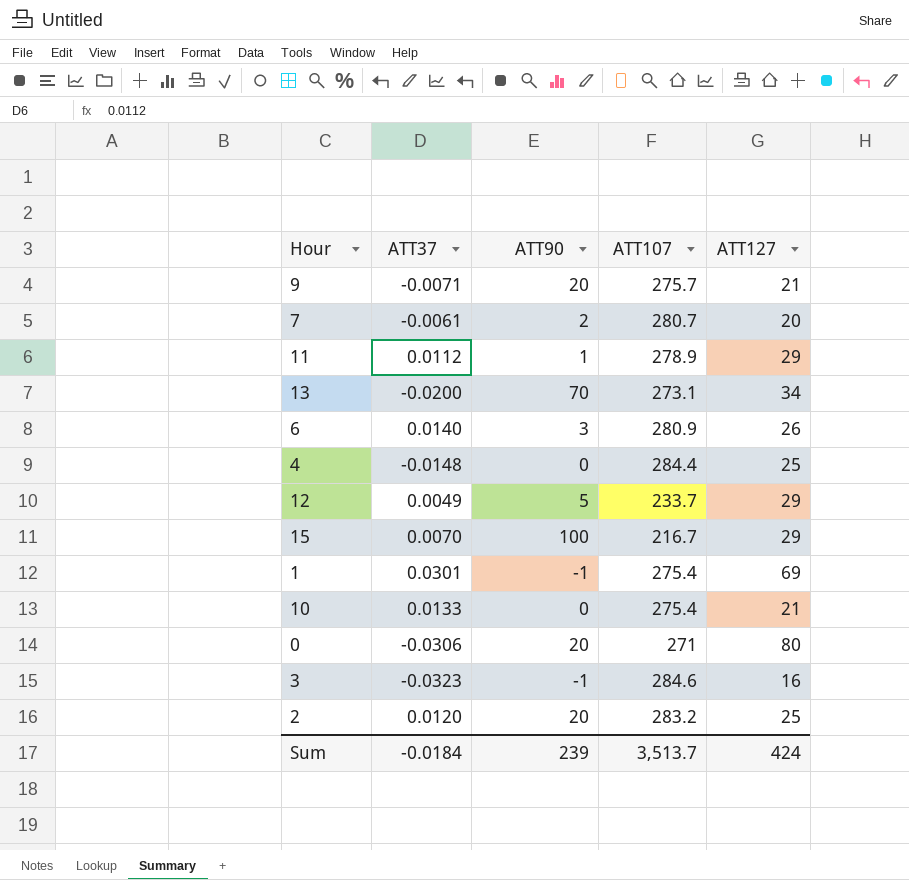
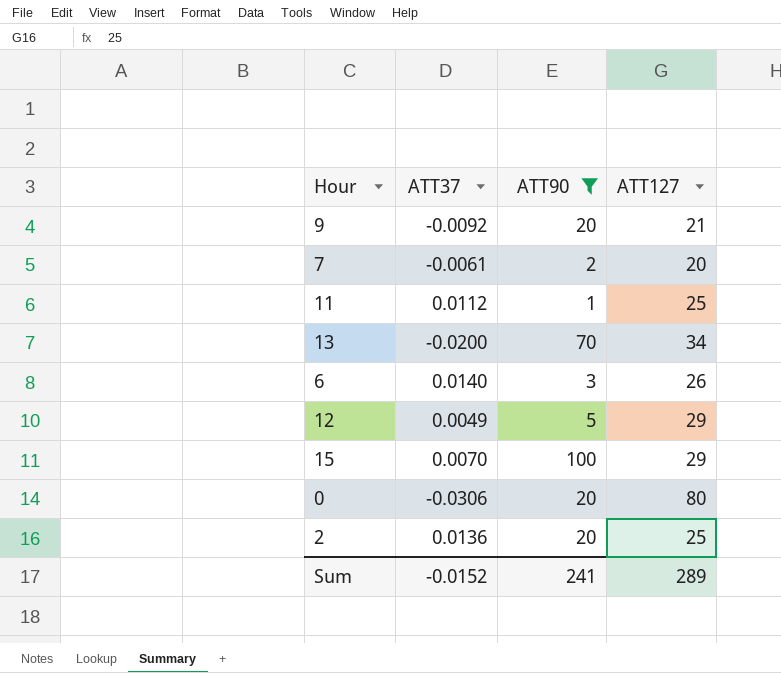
filter: none -> ATT90 >= 1
column ATT107 | position: 4 -> none
9 | ATT37: -0.0071 -> -0.0092
11 | ATT127: 29 -> 25
2 | ATT37: 0.0120 -> 0.0136
Sum | ATT37: -0.0184 -> -0.0152
Sum | ATT90: 239 -> 241
Sum | ATT127: 424 -> 289

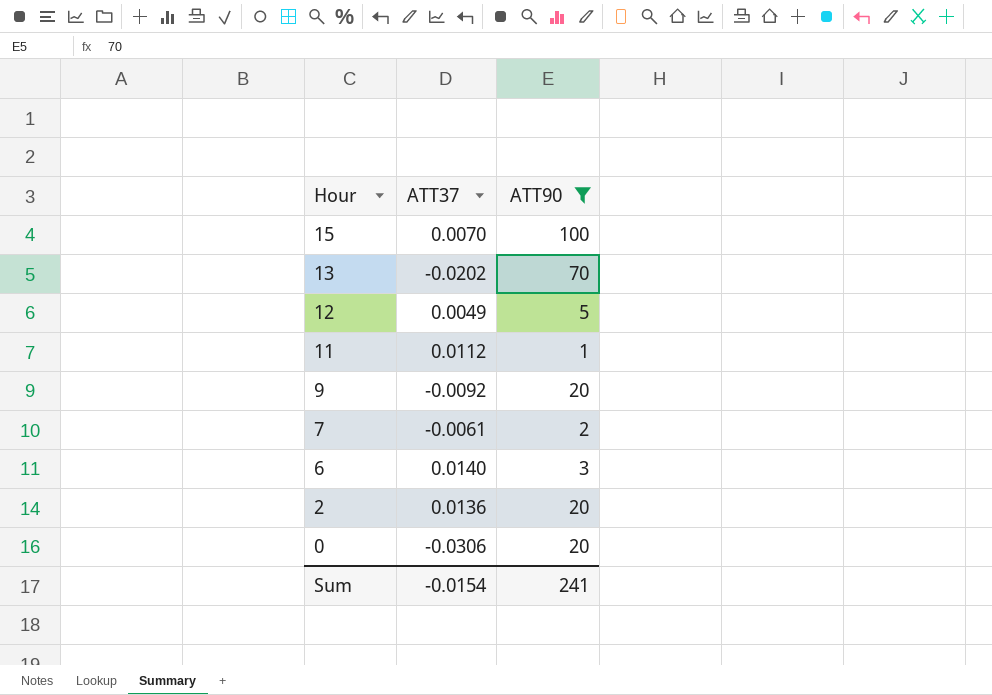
row order: none -> Hour descending
column ATT127 | position: 4 -> none
13 | ATT37: -0.0200 -> -0.0202
Sum | ATT37: -0.0152 -> -0.0154

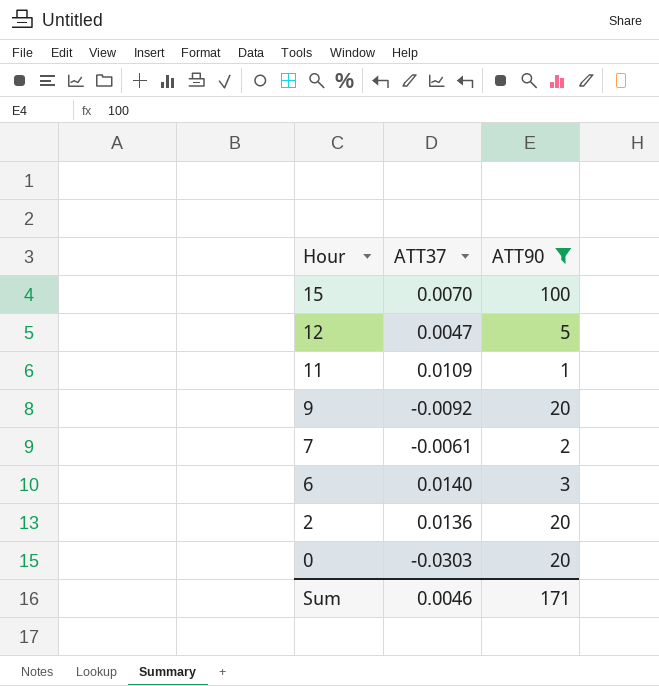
row 13: -0.0202 | 70 -> none
12 | ATT37: 0.0049 -> 0.0047
11 | ATT37: 0.0112 -> 0.0109
0 | ATT37: -0.0306 -> -0.0303
Sum | ATT37: -0.0154 -> 0.0046
Sum | ATT90: 241 -> 171

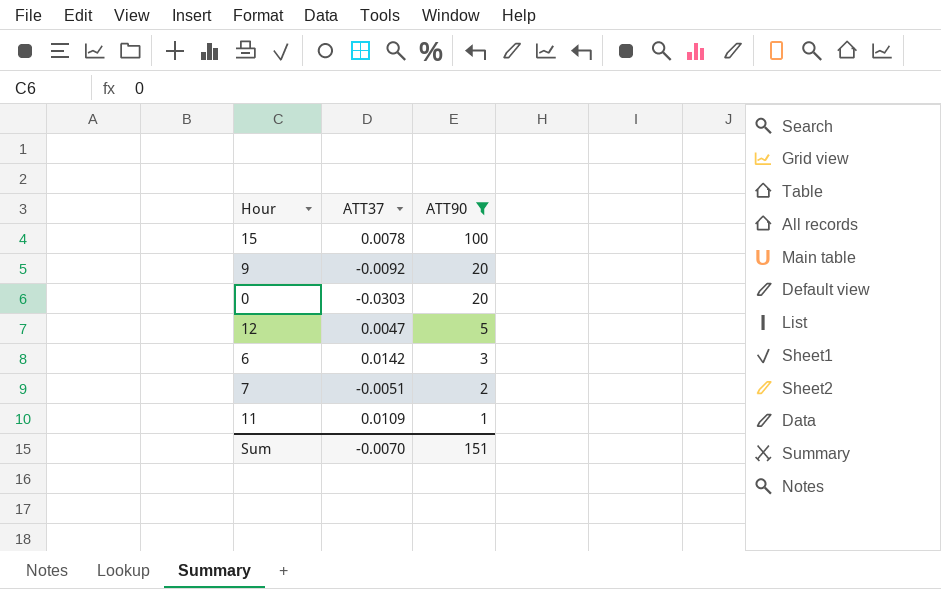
row order: Hour descending -> ATT90 descending
row 2: 0.0136 | 20 -> none
15 | ATT37: 0.0070 -> 0.0078
6 | ATT37: 0.0140 -> 0.0142
7 | ATT37: -0.0061 -> -0.0051
Sum | ATT37: 0.0046 -> -0.0070
Sum | ATT90: 171 -> 151

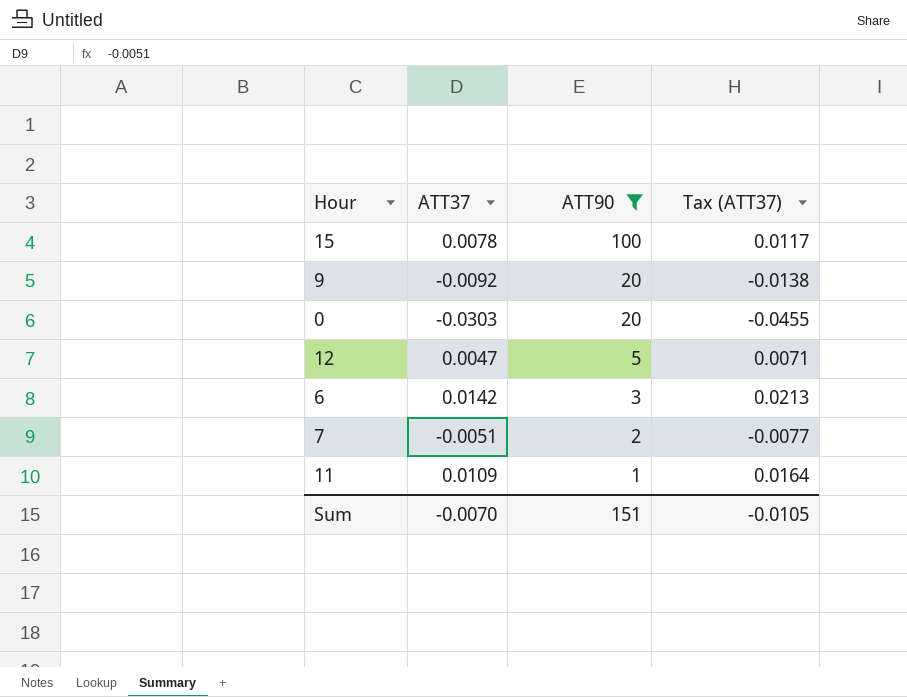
column Tax (ATT37) | formula: none -> [ATT37] * 1.5

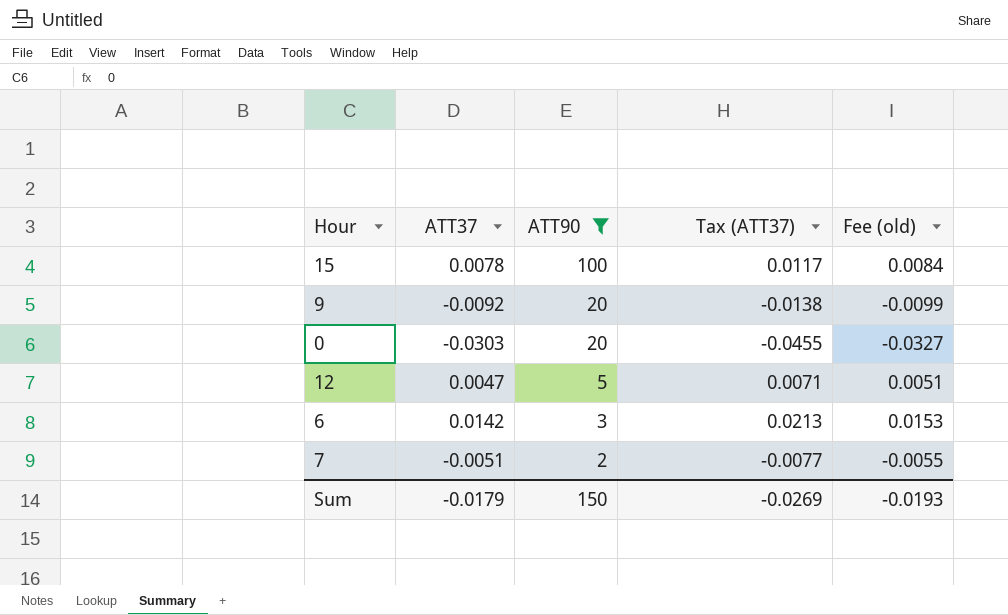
column Fee (old) | formula: none -> [ATT37] * 1.08
row 11: 0.0109 | 1 | 0.0164 -> none
Sum | ATT37: -0.0070 -> -0.0179
Sum | ATT90: 151 -> 150
Sum | Tax (ATT37): -0.0105 -> -0.0269

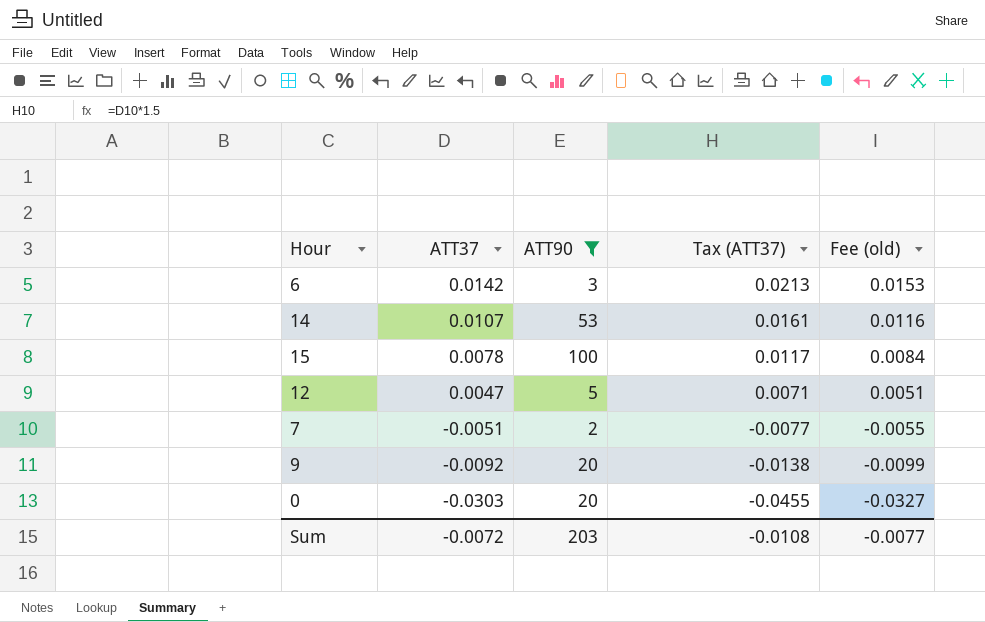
row order: ATT90 descending -> ATT37 descending
row 14: none -> 0.0107 | 53 | 0.0161 | 0.0116
Sum | ATT37: -0.0179 -> -0.0072
Sum | ATT90: 150 -> 203
Sum | Tax (ATT37): -0.0269 -> -0.0108
Sum | Fee (old): -0.0193 -> -0.0077

